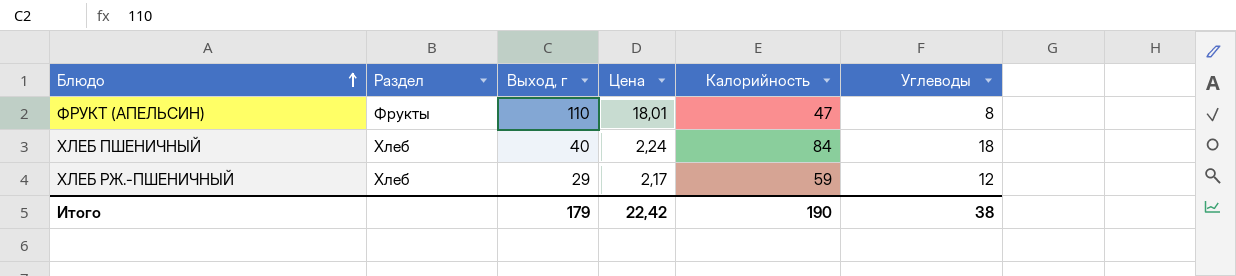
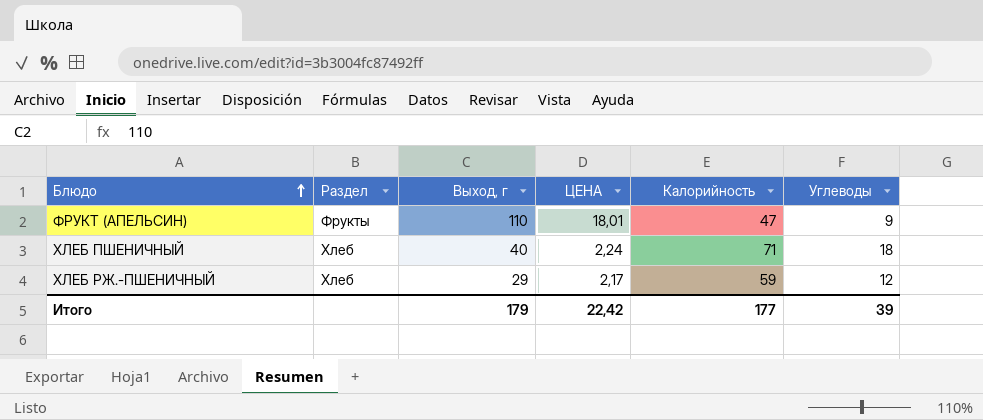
column name: Цена -> ЦЕНА
ФРУКТ (АПЕЛЬСИН) | Углеводы: 8 -> 9
ХЛЕБ ПШЕНИЧНЫЙ | Калорийность: 84 -> 71
Итого | Калорийность: 190 -> 177
Итого | Углеводы: 38 -> 39

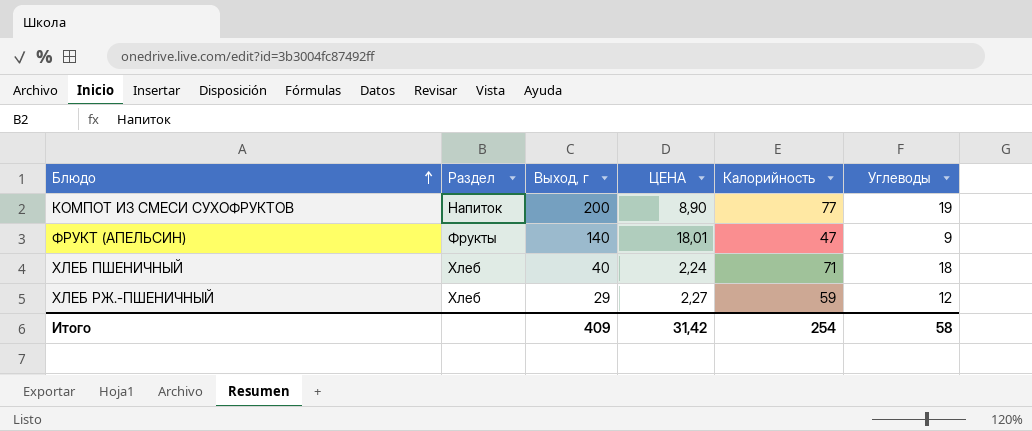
row КОМПОТ ИЗ СМЕСИ СУХОФРУКТОВ: none -> Напиток | 200 | 8,90 | 77 | 19
ФРУКТ (АПЕЛЬСИН) | Выход, г: 110 -> 140
ХЛЕБ РЖ.-ПШЕНИЧНЫЙ | ЦЕНА: 2,17 -> 2,27
Итого | Выход, г: 179 -> 409
Итого | ЦЕНА: 22,42 -> 31,42
Итого | Калорийность: 177 -> 254
Итого | Углеводы: 39 -> 58

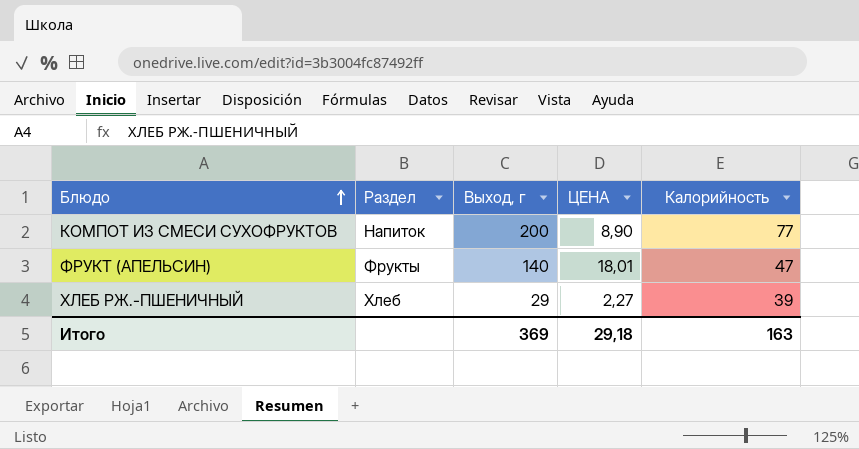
column Углеводы | position: 6 -> none
row ХЛЕБ ПШЕНИЧНЫЙ: Хлеб | 40 | 2,24 | 71 | 18 -> none
ХЛЕБ РЖ.-ПШЕНИЧНЫЙ | Калорийность: 59 -> 39
Итого | Выход, г: 409 -> 369
Итого | ЦЕНА: 31,42 -> 29,18
Итого | Калорийность: 254 -> 163

